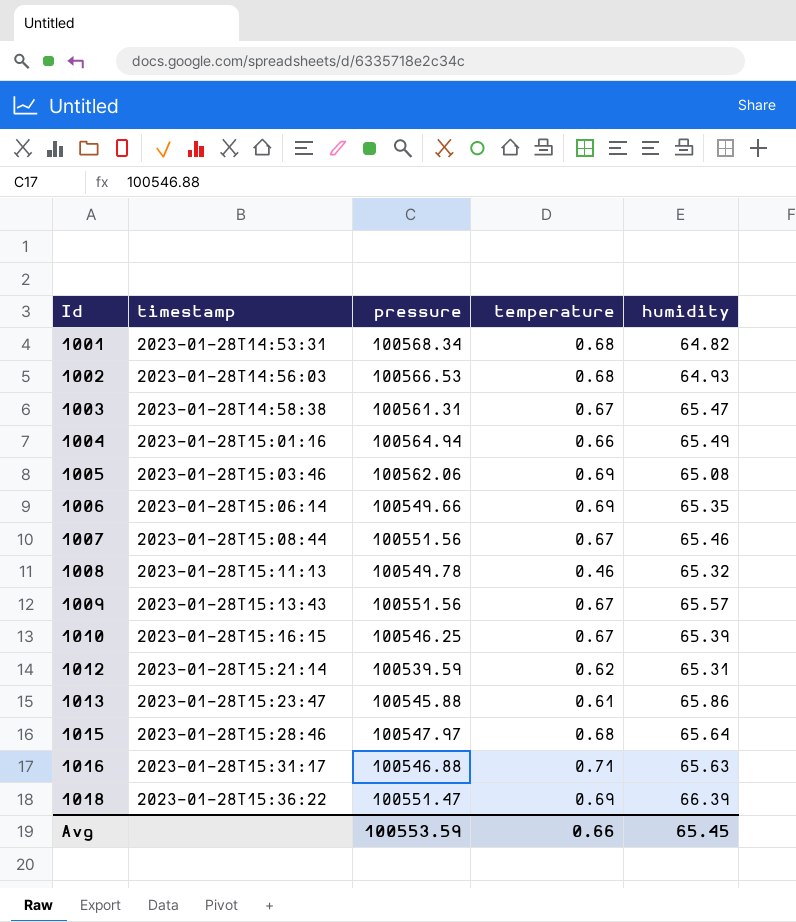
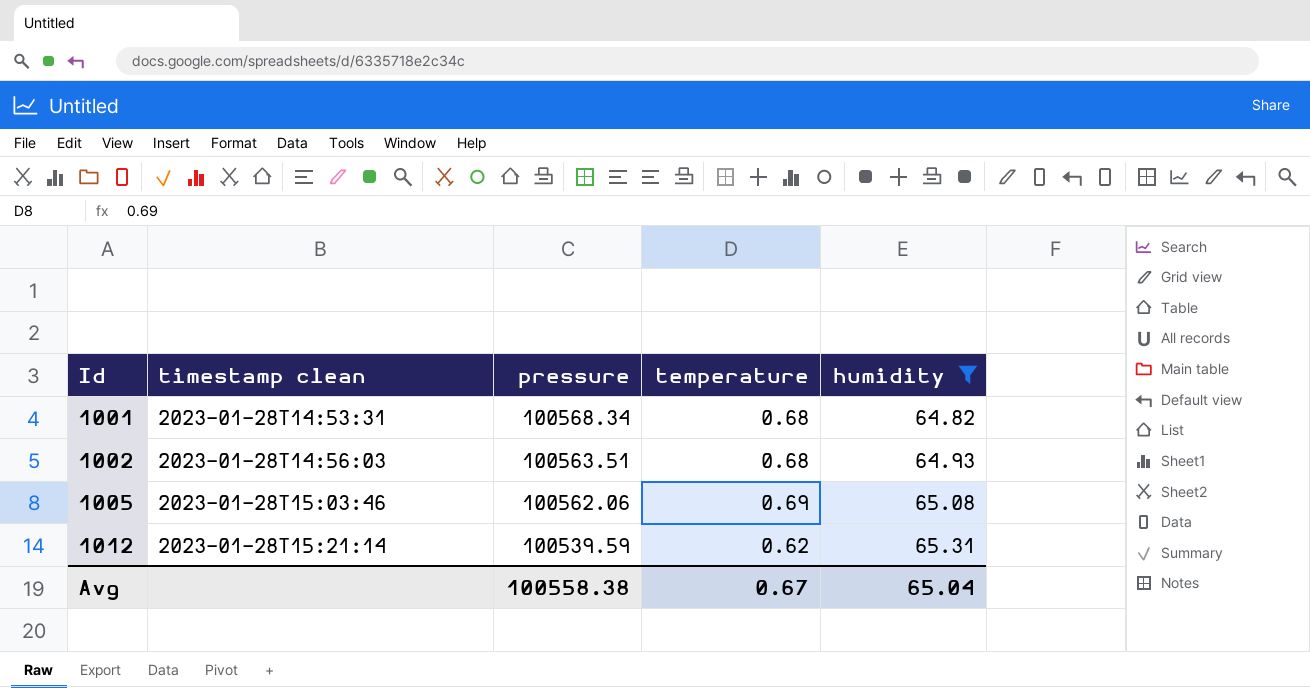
filter: none -> humidity <= 65.31
column name: timestamp -> timestamp clean
1002 | pressure: 100566.53 -> 100563.51
Avg | pressure: 100553.59 -> 100558.38
Avg | temperature: 0.66 -> 0.67
Avg | humidity: 65.45 -> 65.04

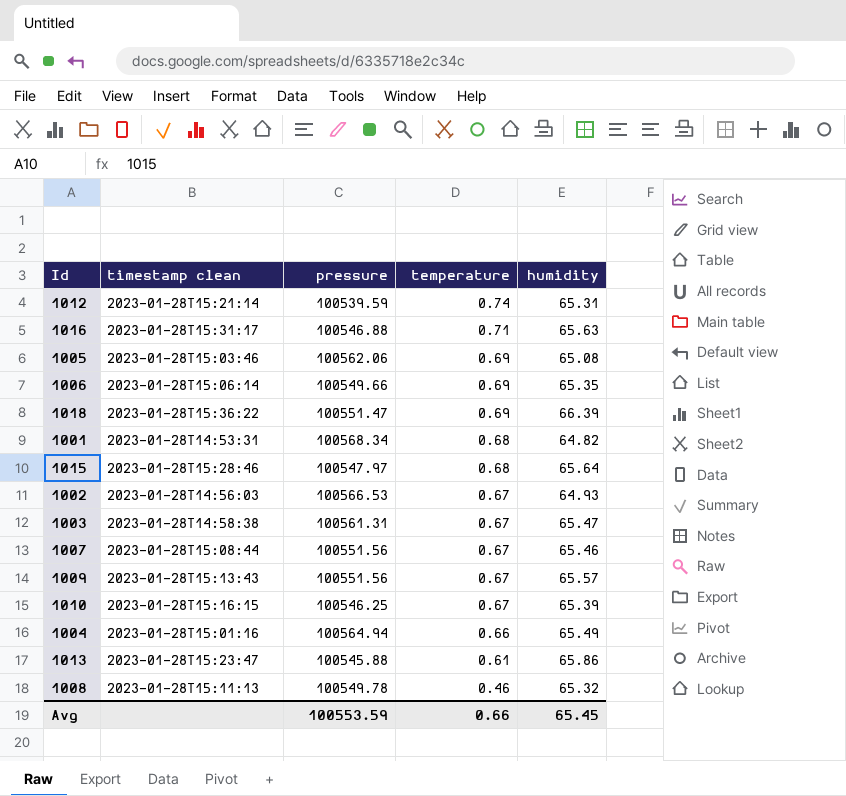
filter: humidity <= 65.31 -> none
row order: Id ascending -> temperature descending
1012 | temperature: 0.62 -> 0.74
1002 | pressure: 100563.51 -> 100566.53
1002 | temperature: 0.68 -> 0.67
Avg | pressure: 100558.38 -> 100553.59
Avg | temperature: 0.67 -> 0.66
Avg | humidity: 65.04 -> 65.45

